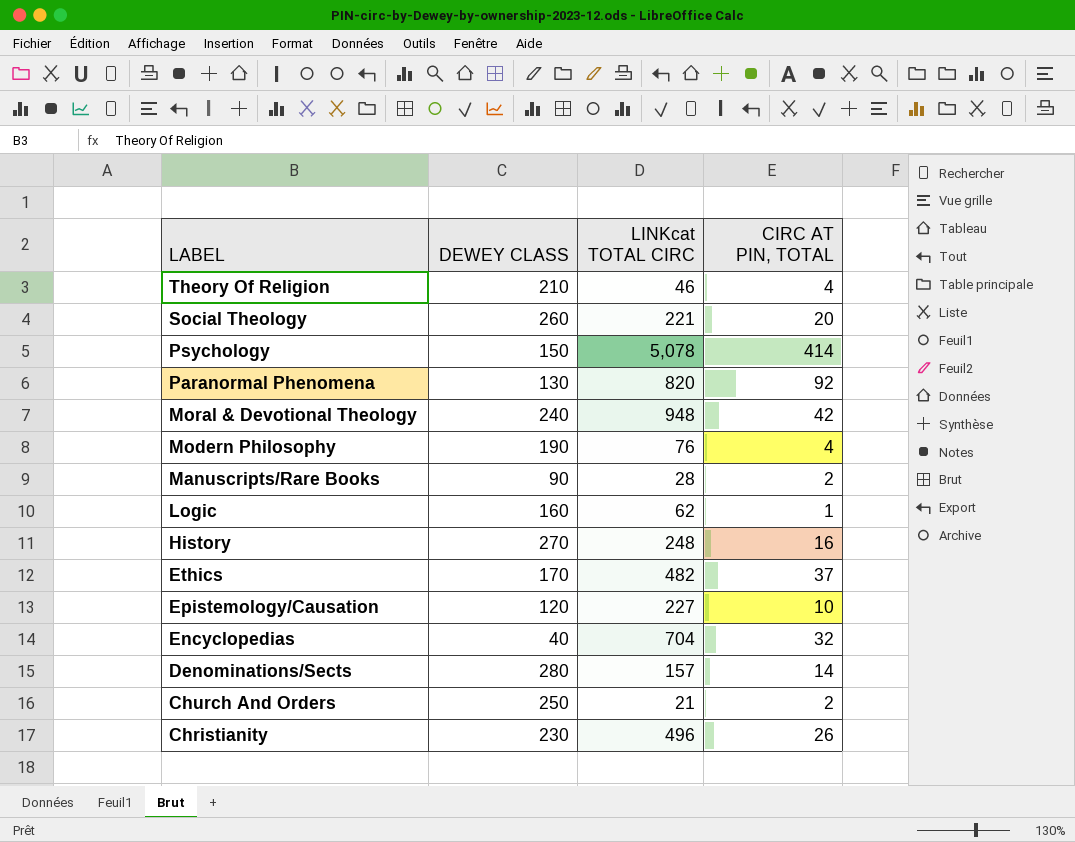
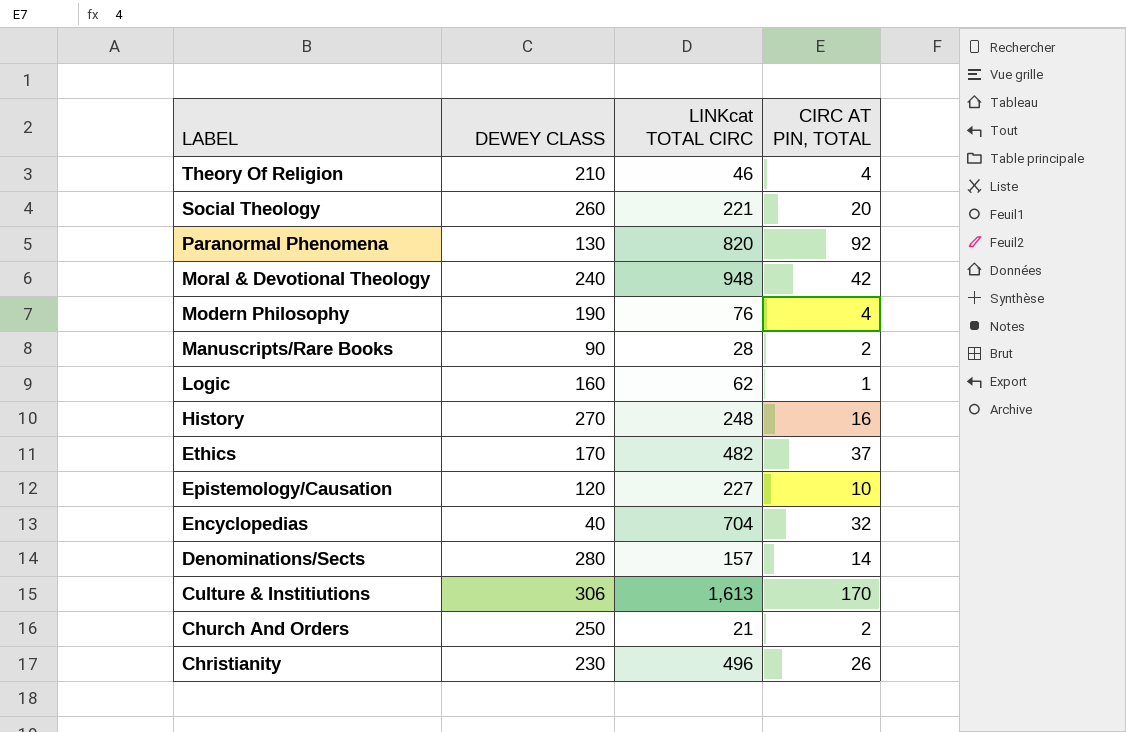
row Psychology: 150 | 5,078 | 414 -> none
row Culture & Institiutions: none -> 306 | 1,613 | 170

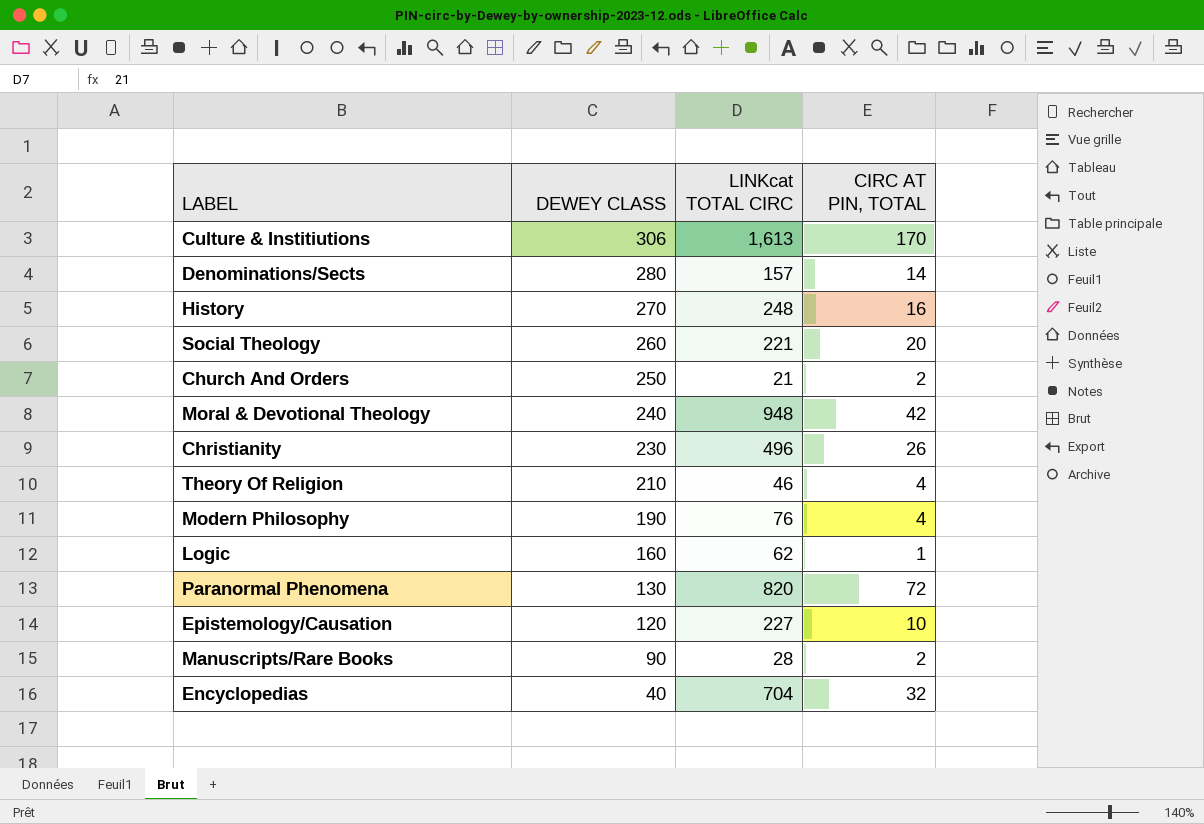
row order: LABEL descending -> DEWEY CLASS descending
row Ethics: 170 | 482 | 37 -> none
Paranormal Phenomena | CIRC AT PIN, TOTAL: 92 -> 72

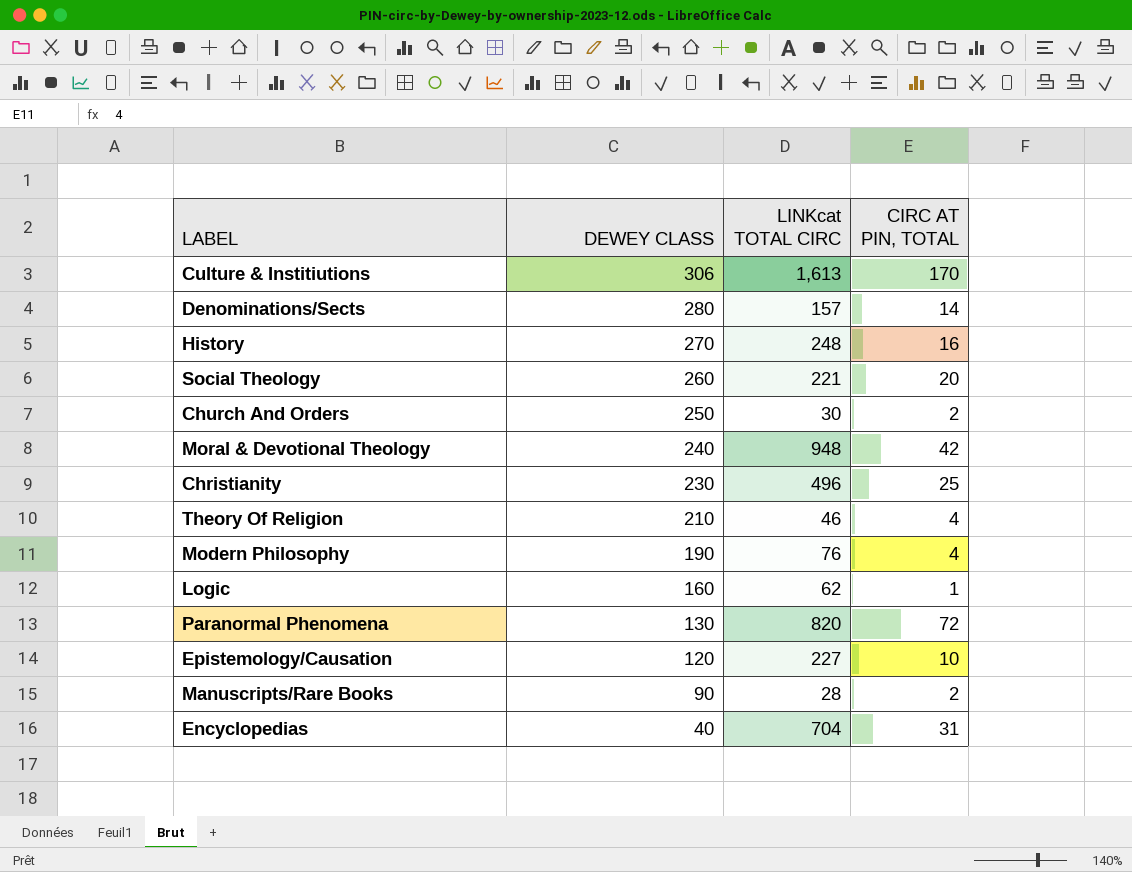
Church And Orders | LINKcat TOTAL CIRC: 21 -> 30
Christianity | CIRC AT PIN, TOTAL: 26 -> 25
Encyclopedias | CIRC AT PIN, TOTAL: 32 -> 31

